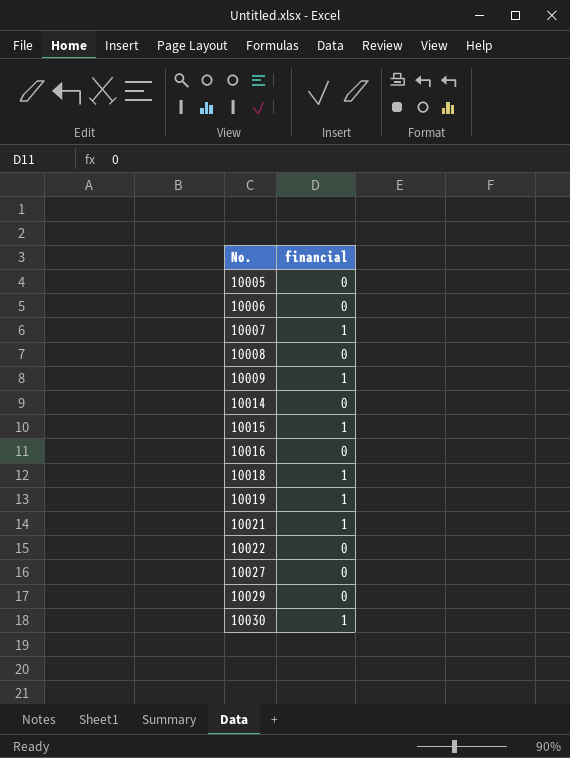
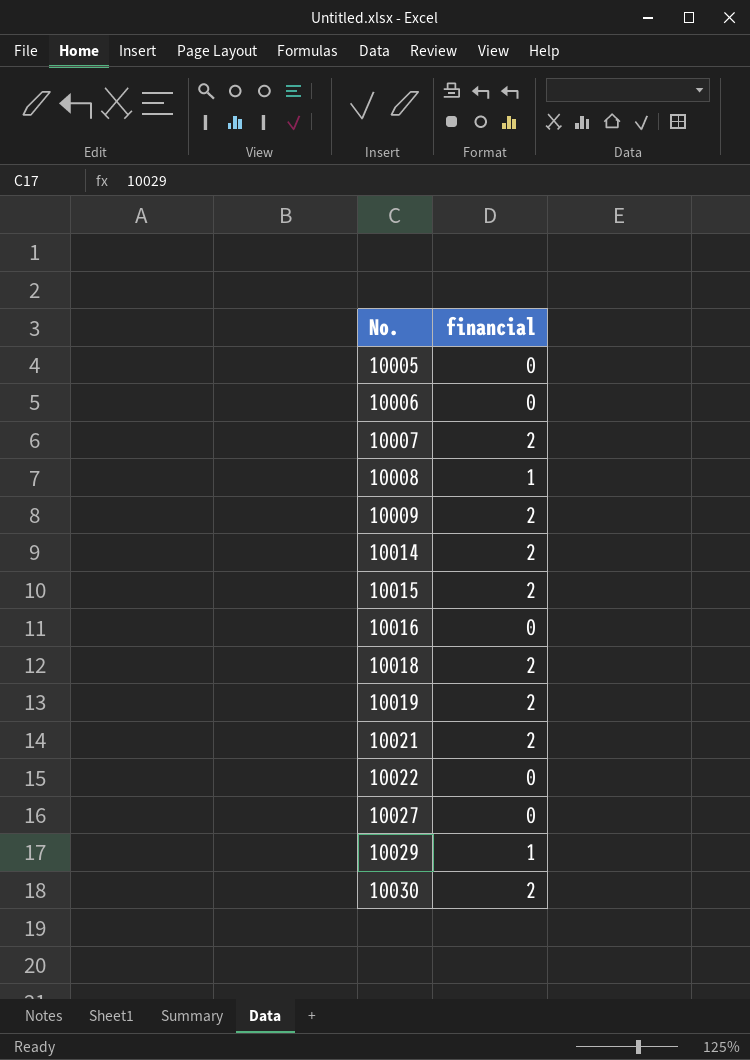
10007 | financial: 1 -> 2
10008 | financial: 0 -> 1
10009 | financial: 1 -> 2
10014 | financial: 0 -> 2
10015 | financial: 1 -> 2
10018 | financial: 1 -> 2
10019 | financial: 1 -> 2
10021 | financial: 1 -> 2
10029 | financial: 0 -> 1
10030 | financial: 1 -> 2

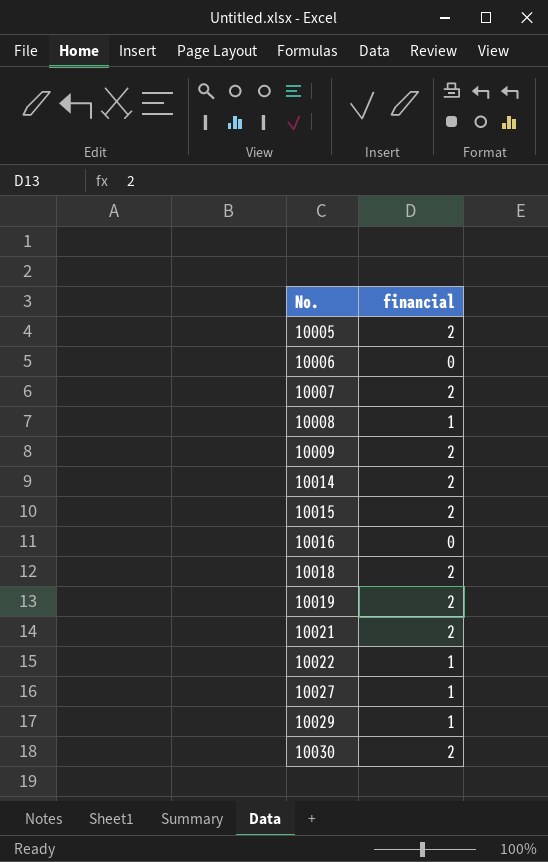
10005 | financial: 0 -> 2
10022 | financial: 0 -> 1
10027 | financial: 0 -> 1

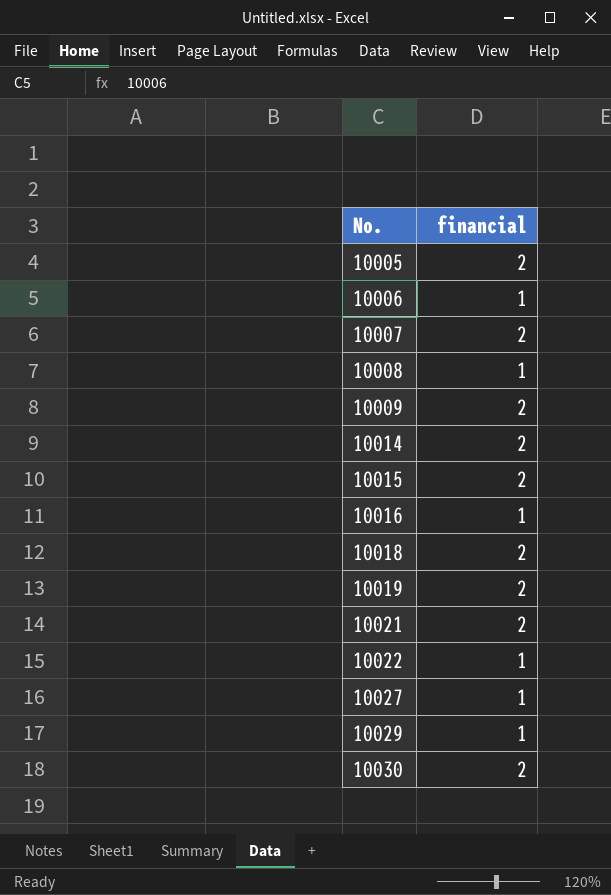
10006 | financial: 0 -> 1
10016 | financial: 0 -> 1

